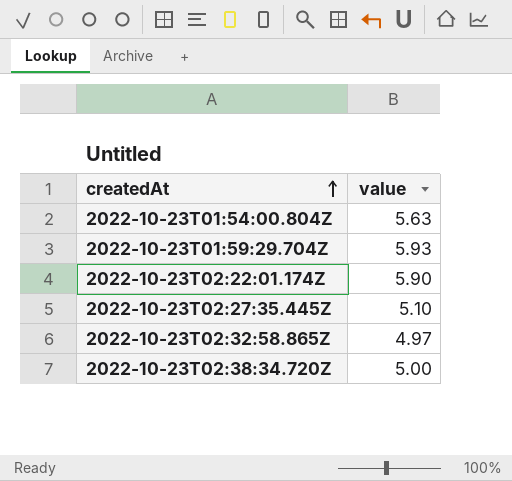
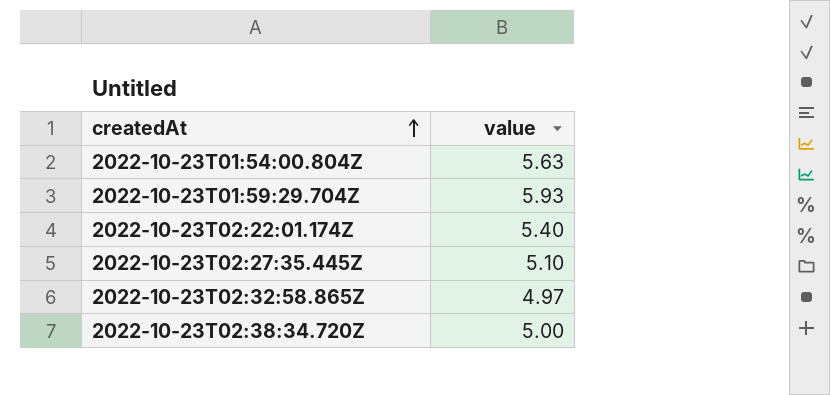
2022-10-23T02:22:01.174Z | value: 5.90 -> 5.40

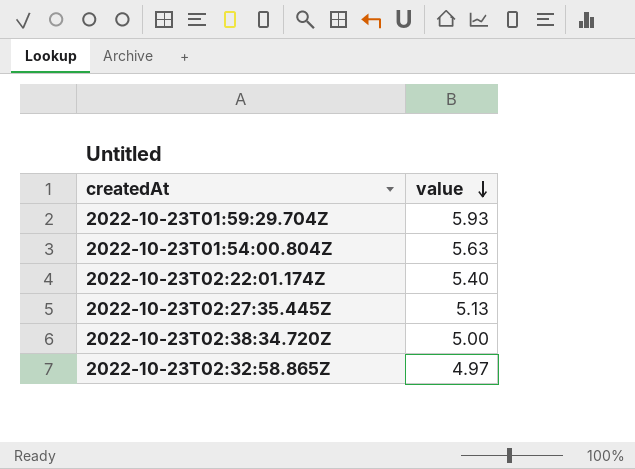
row order: createdAt ascending -> value descending
2022-10-23T02:27:35.445Z | value: 5.10 -> 5.13

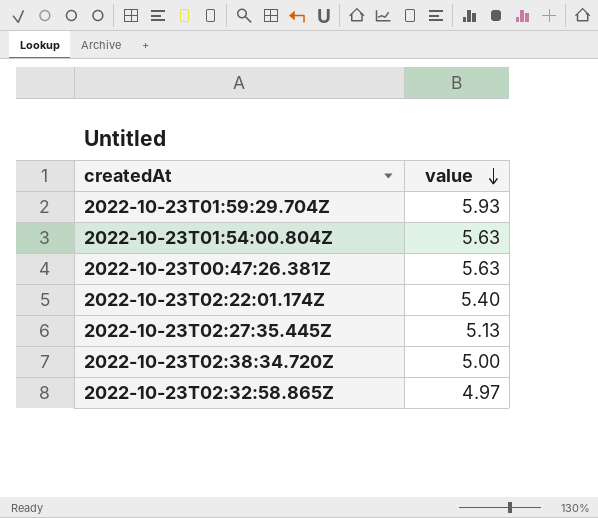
row 2022-10-23T00:47:26.381Z: none -> 5.63

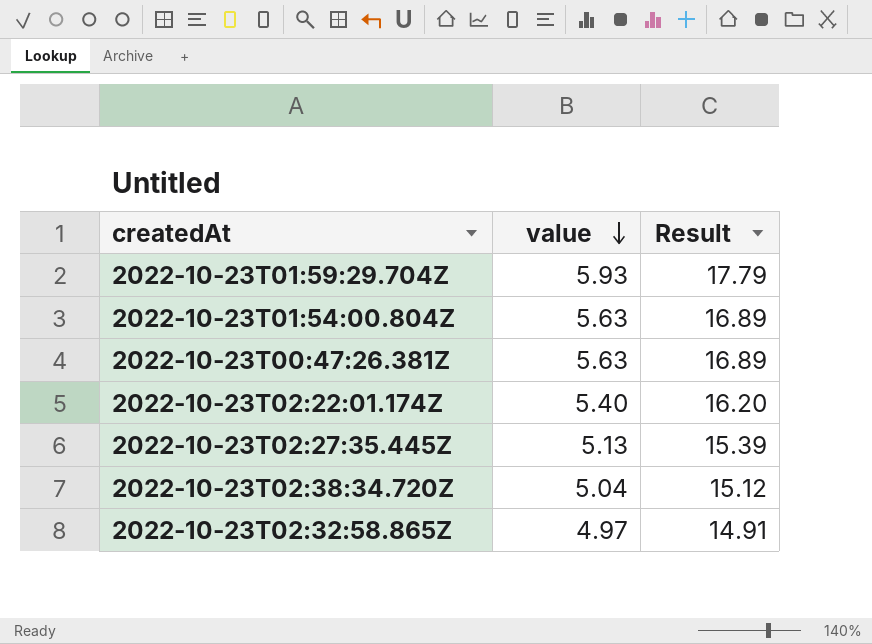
column Result | formula: none -> [value] * 3
2022-10-23T02:38:34.720Z | value: 5.00 -> 5.04

